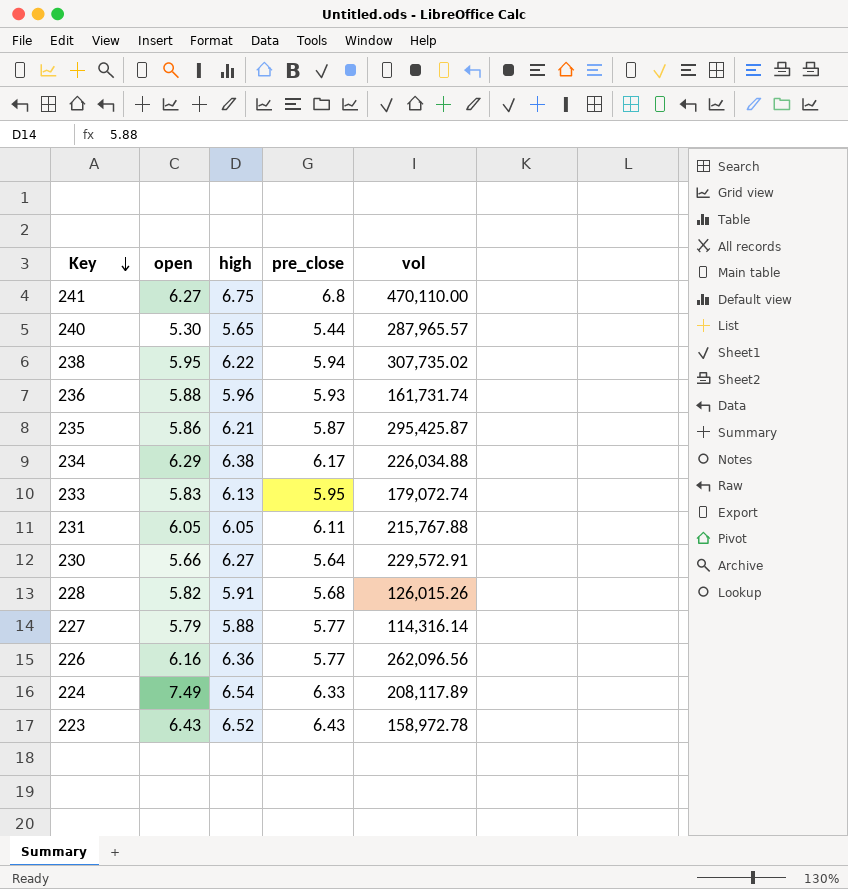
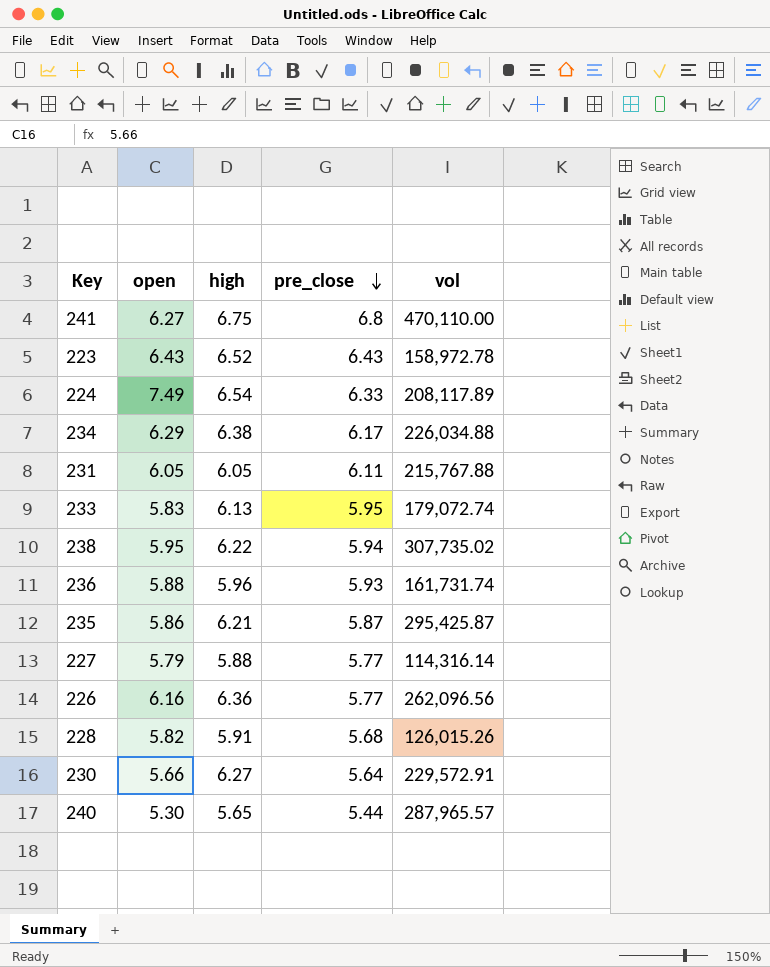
row order: Key descending -> pre_close descending

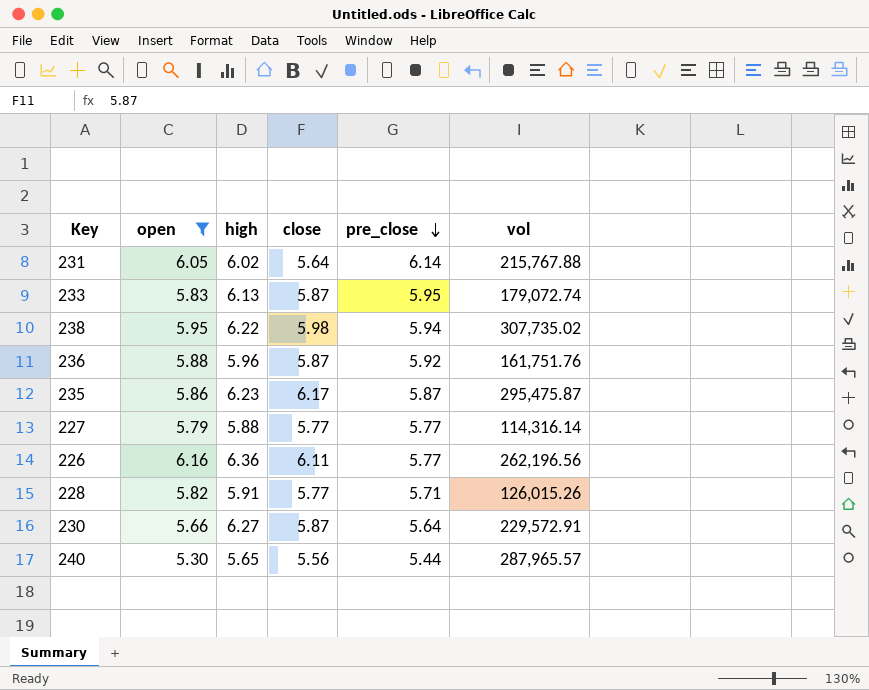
filter: none -> open <= 6.16
column close | position: none -> 4
231 | high: 6.05 -> 6.02
231 | pre_close: 6.11 -> 6.14
236 | pre_close: 5.93 -> 5.92
236 | vol: 161,731.74 -> 161,751.76
235 | high: 6.21 -> 6.23
235 | vol: 295,425.87 -> 295,475.87
226 | vol: 262,096.56 -> 262,196.56
228 | pre_close: 5.68 -> 5.71

